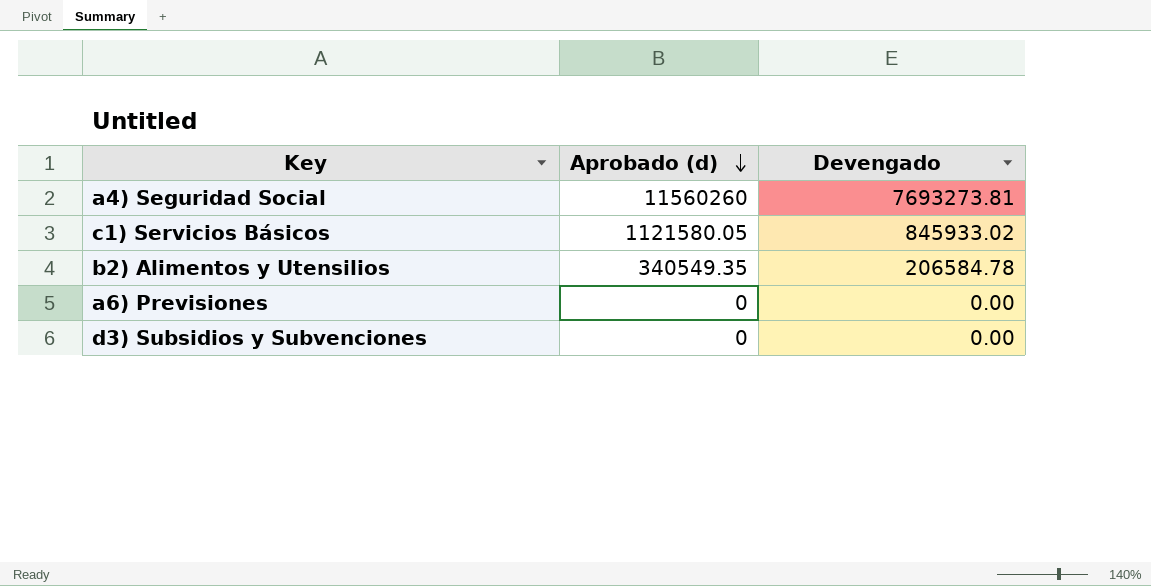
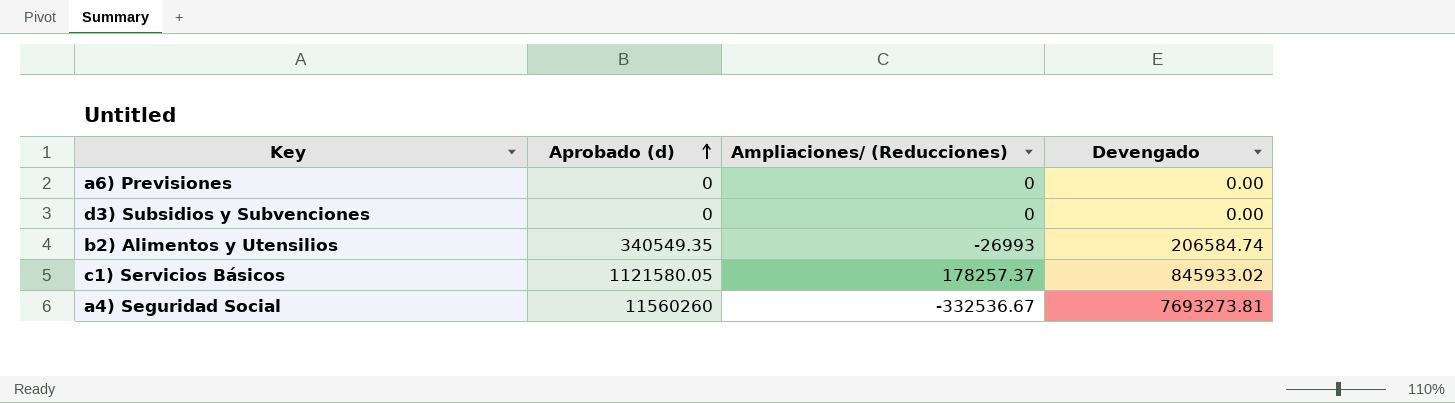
row order: Aprobado (d) descending -> Aprobado (d) ascending
column Ampliaciones/ (Reducciones) | position: none -> 3
b2) Alimentos y Utensilios | Devengado: 206584.78 -> 206584.74

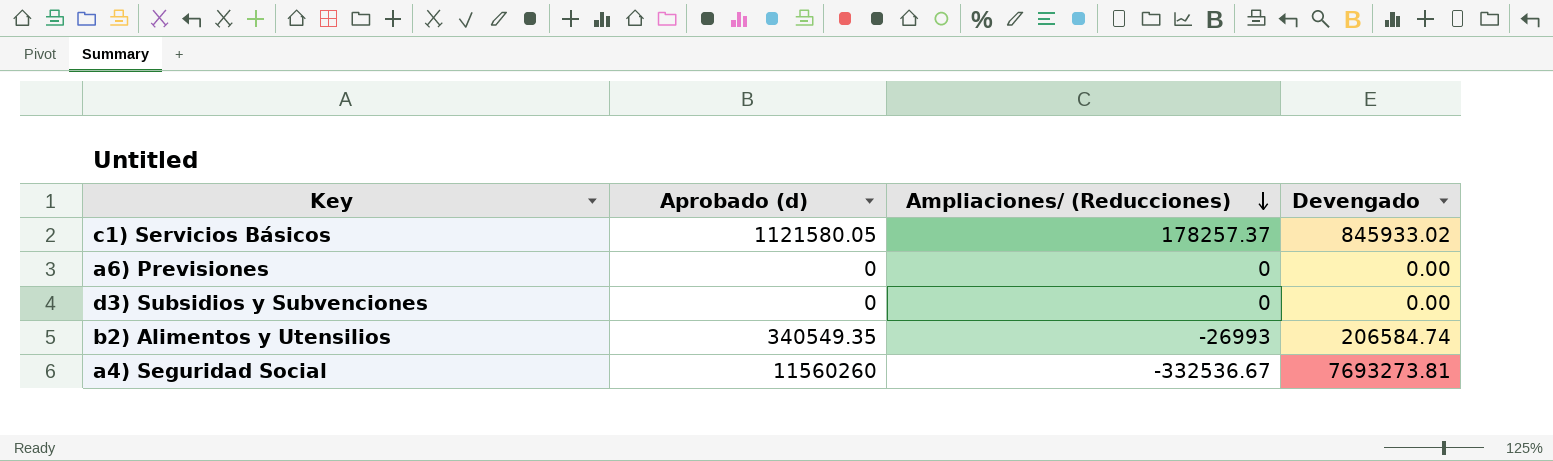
row order: Aprobado (d) ascending -> Ampliaciones/ (Reducciones) descending

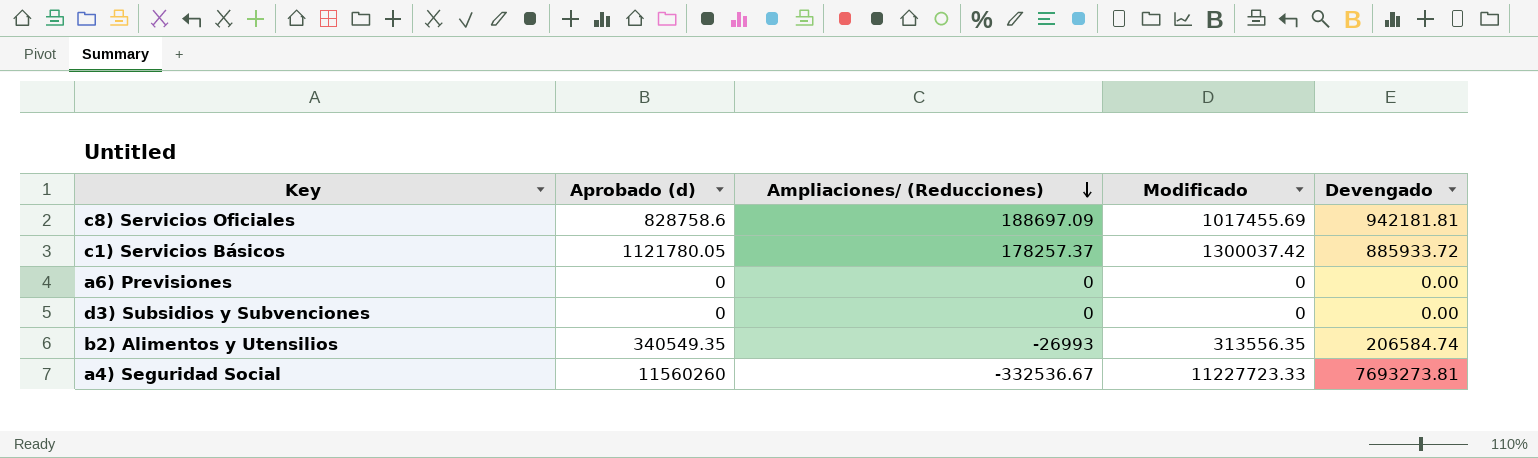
column Modificado | formula: none -> [Aprobado (d)] + [Ampliaciones/ (Reducciones)]
row c8) Servicios Oficiales: none -> 828758.6 | 188697.09 | 1017455.69 | 942181.81
c1) Servicios Básicos | Aprobado (d): 1121580.05 -> 1121780.05
c1) Servicios Básicos | Devengado: 845933.02 -> 885933.72

